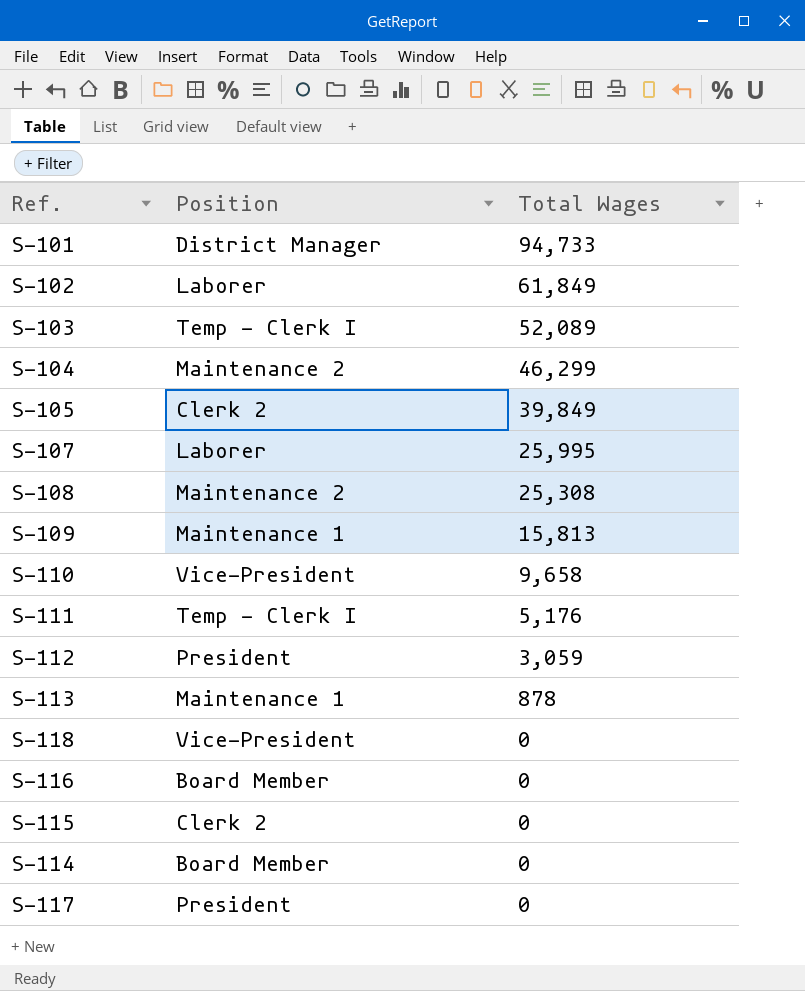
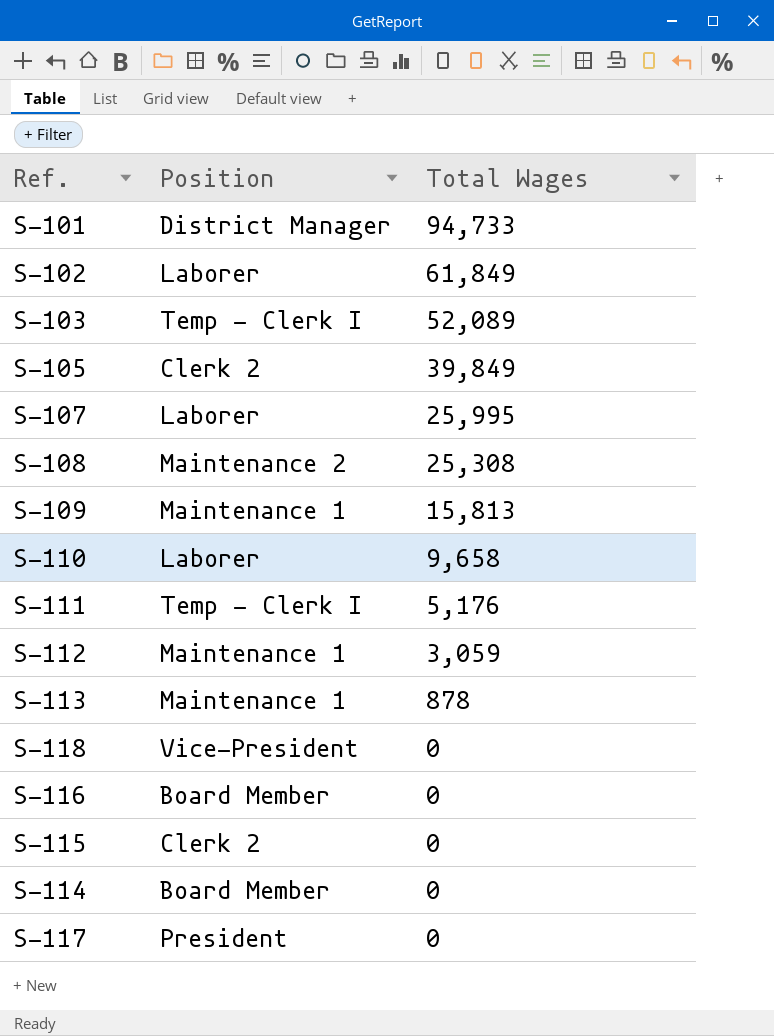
row S-104: Maintenance 2 | 46,299 -> none
S-110 | Position: Vice-President -> Laborer
S-112 | Position: President -> Maintenance 1

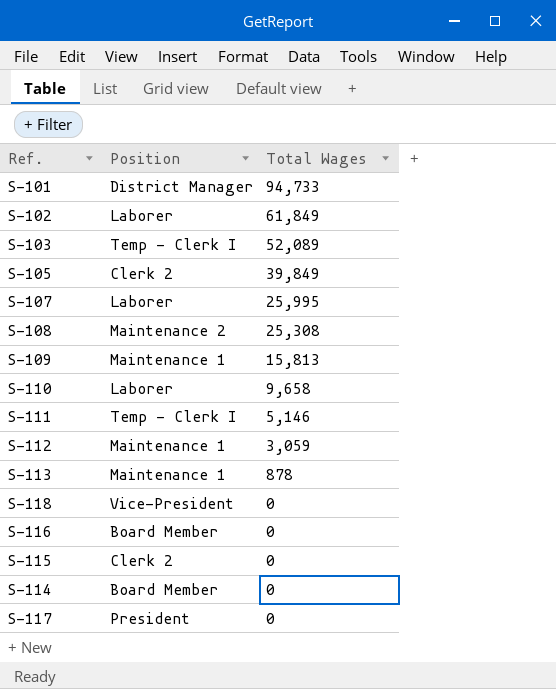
S-111 | Total Wages: 5,176 -> 5,146

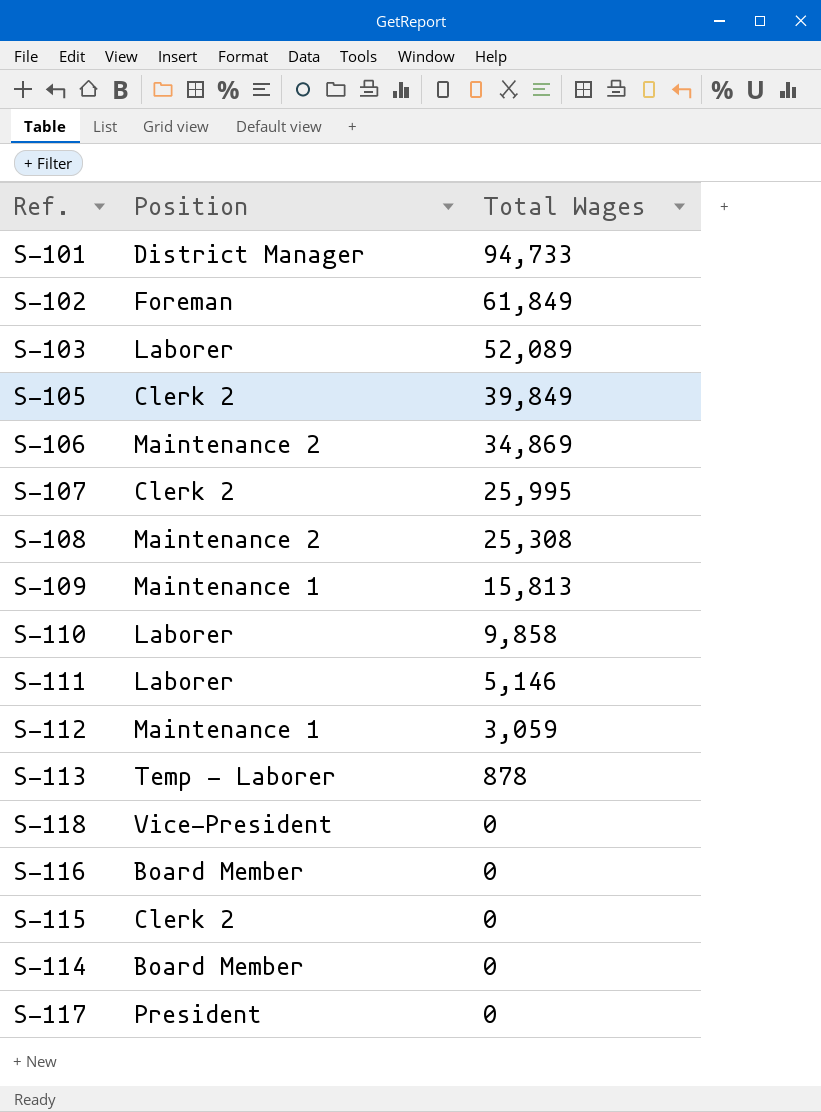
S-102 | Position: Laborer -> Foreman
S-103 | Position: Temp - Clerk I -> Laborer
row S-106: none -> Maintenance 2 | 34,869
S-107 | Position: Laborer -> Clerk 2
S-110 | Total Wages: 9,658 -> 9,858
S-111 | Position: Temp - Clerk I -> Laborer
S-113 | Position: Maintenance 1 -> Temp - Laborer

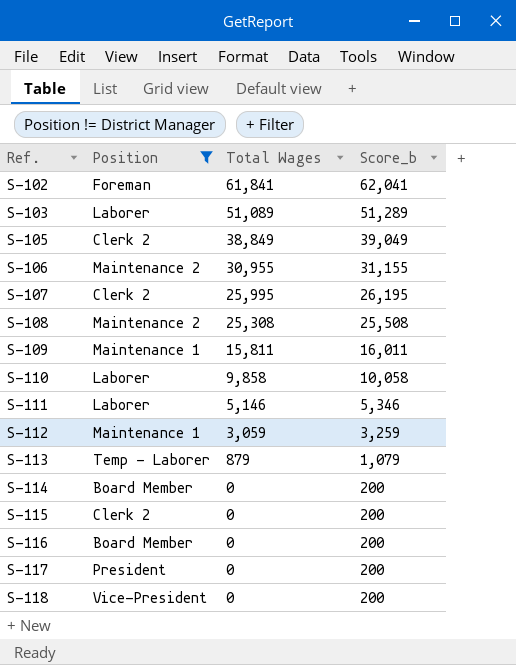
filter: none -> Position != District Manager
row order: Total Wages descending -> Ref. ascending
column Score_b | formula: none -> [Total Wages] + 200
S-102 | Total Wages: 61,849 -> 61,841
S-103 | Total Wages: 52,089 -> 51,089
S-105 | Total Wages: 39,849 -> 38,849
S-106 | Total Wages: 34,869 -> 30,955
S-109 | Total Wages: 15,813 -> 15,811
S-113 | Total Wages: 878 -> 879

